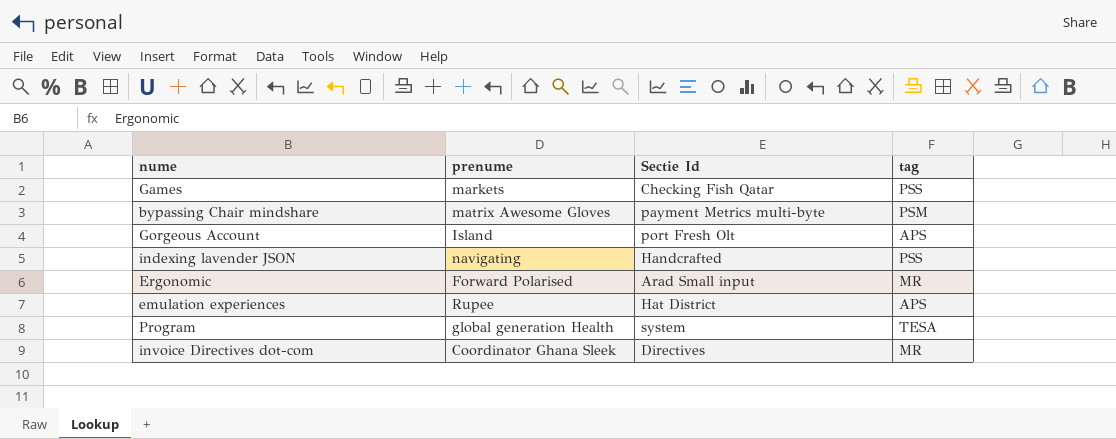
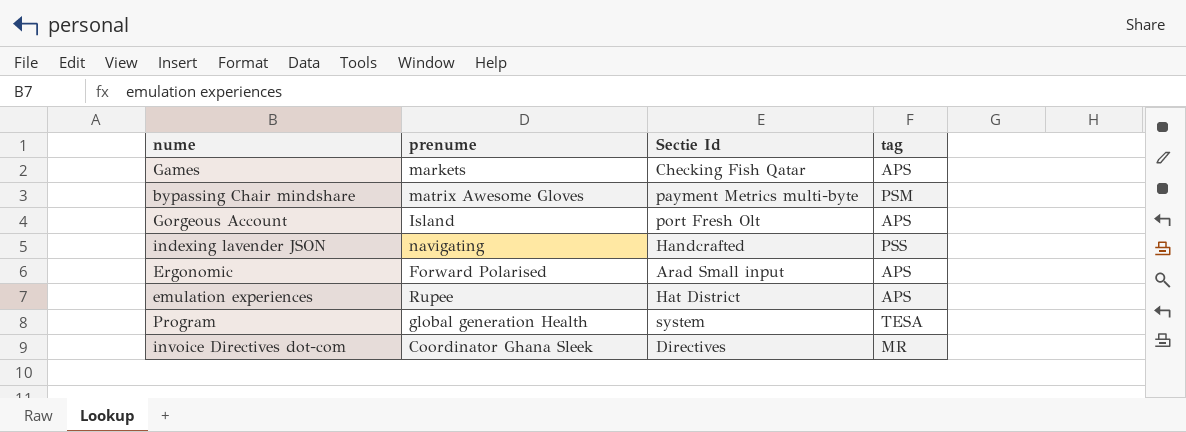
Games | tag: PSS -> APS
Ergonomic | tag: MR -> APS

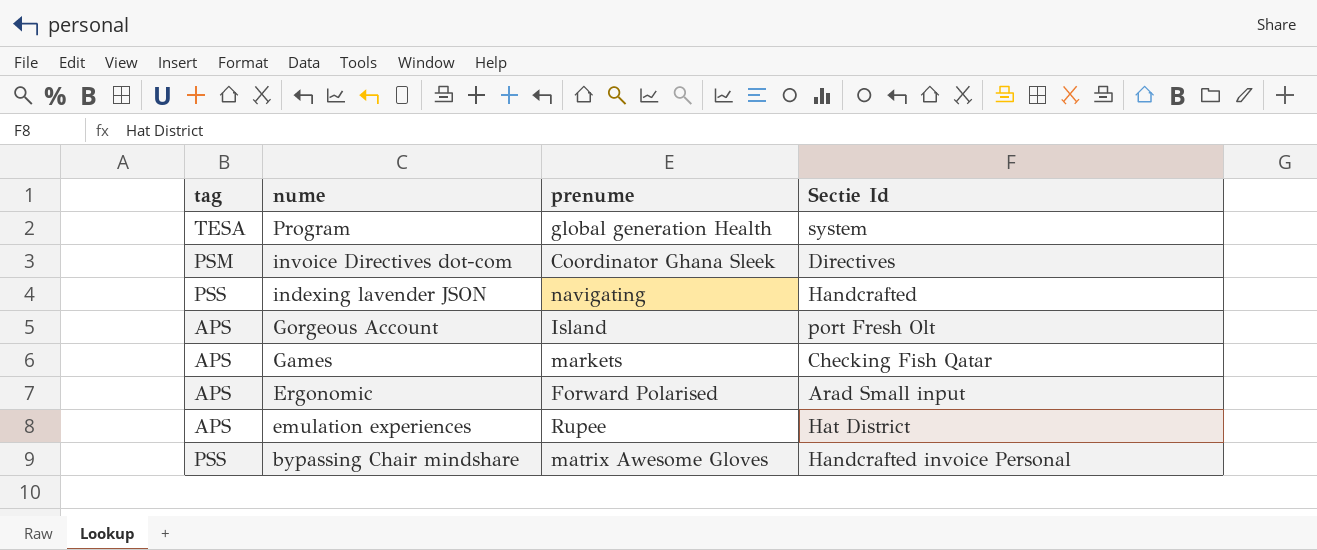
row order: none -> nume descending
column tag | position: 4 -> 1
invoice Directives dot-com | tag: MR -> PSM
bypassing Chair mindshare | tag: PSM -> PSS
bypassing Chair mindshare | Sectie Id: payment Metrics multi-byte -> Handcrafted invoice Personal

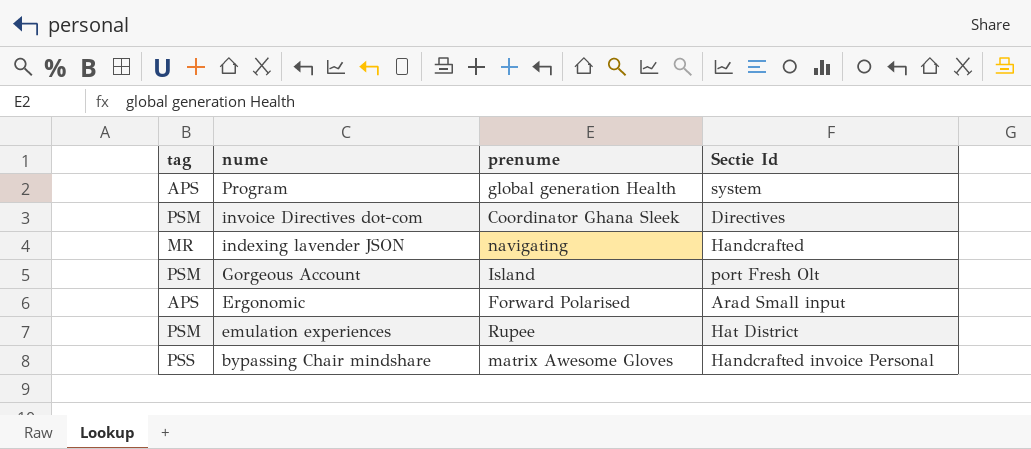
row Games: APS | markets | Checking Fish Qatar -> none
Program | tag: TESA -> APS
indexing lavender JSON | tag: PSS -> MR
Gorgeous Account | tag: APS -> PSM
emulation experiences | tag: APS -> PSM

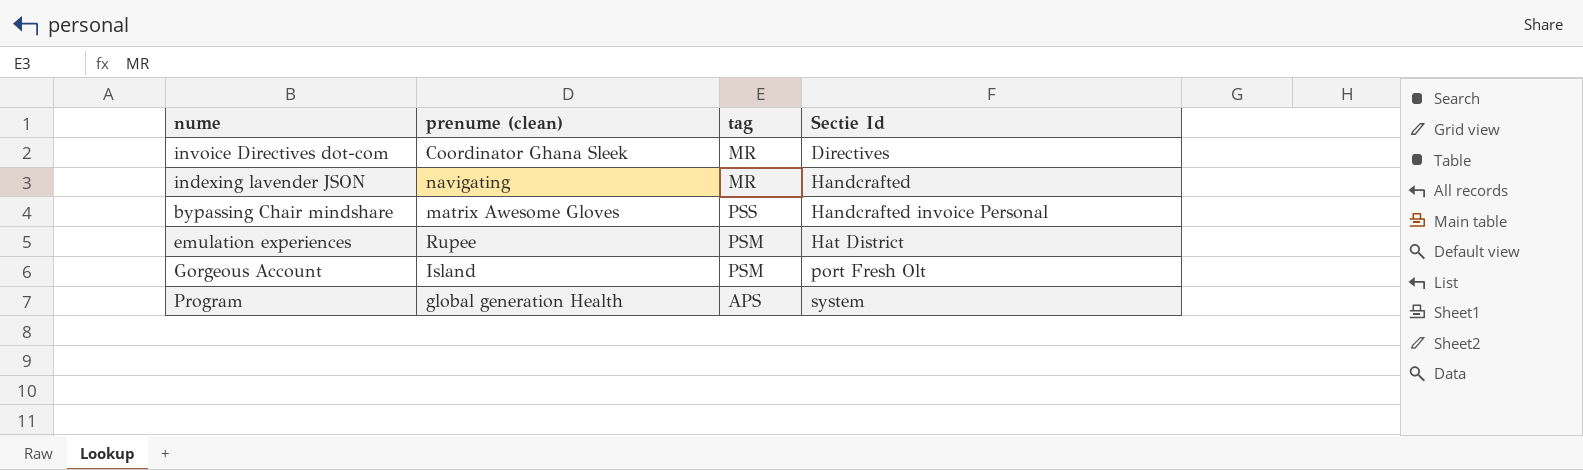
row order: nume descending -> Sectie Id ascending
column name: prenume -> prenume (clean)
column tag | position: 1 -> 3
row Ergonomic: APS | Forward Polarised | Arad Small input -> none
invoice Directives dot-com | tag: PSM -> MR

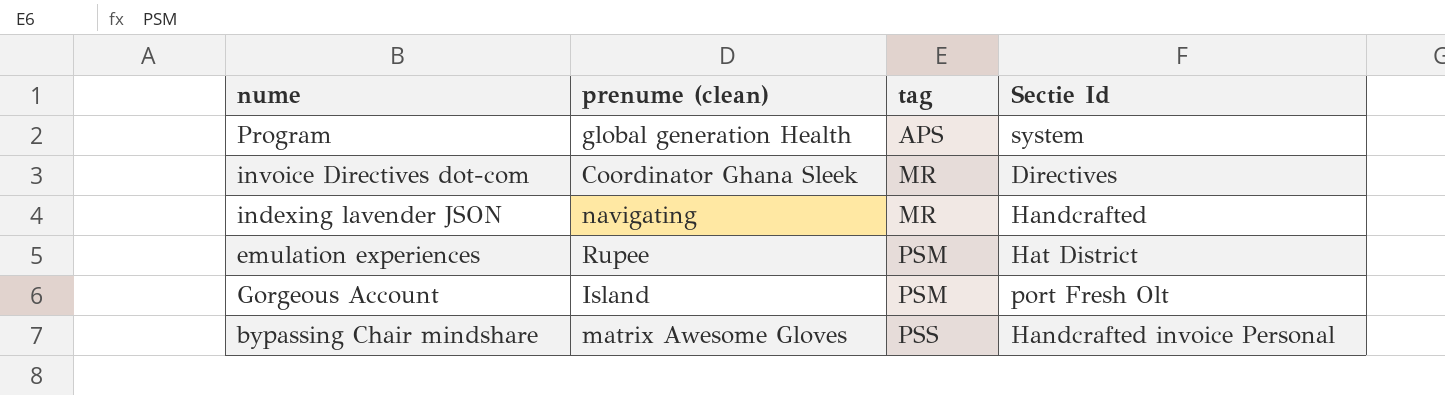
row order: Sectie Id ascending -> tag ascending

